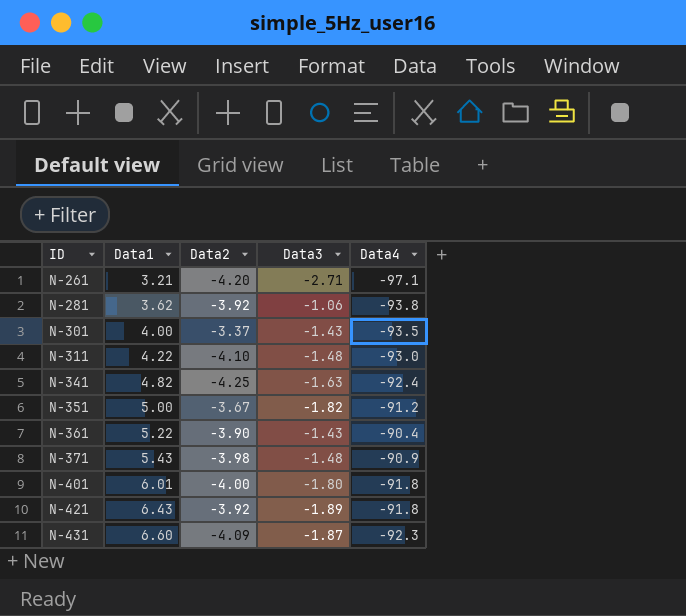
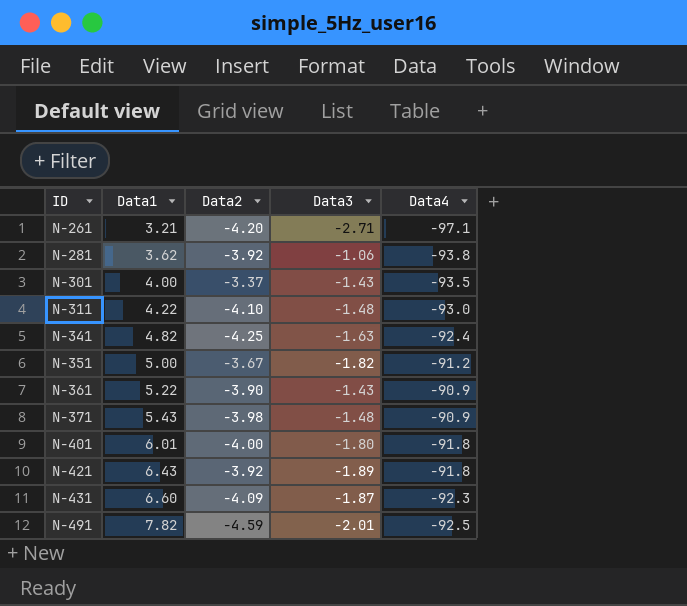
N-361 | Data4: -90.4 -> -90.9
row N-491: none -> 7.82 | -4.59 | -2.01 | -92.5

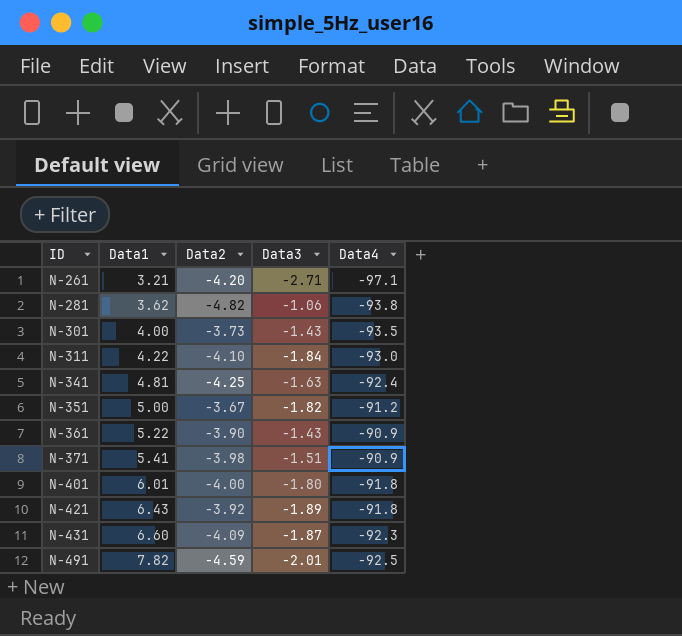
N-281 | Data2: -3.92 -> -4.82
N-301 | Data2: -3.37 -> -3.73
N-311 | Data3: -1.48 -> -1.84
N-341 | Data1: 4.82 -> 4.81
N-371 | Data1: 5.43 -> 5.41
N-371 | Data3: -1.48 -> -1.51

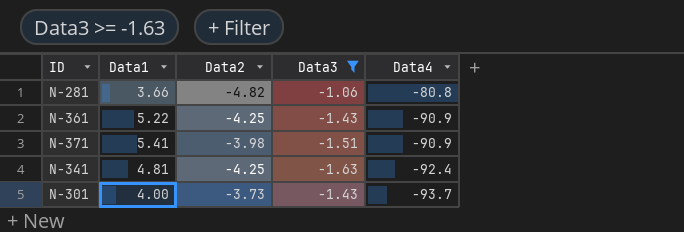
filter: none -> Data3 >= -1.63
row order: ID ascending -> Data4 descending
N-281 | Data1: 3.62 -> 3.66
N-281 | Data4: -93.8 -> -80.8
N-361 | Data2: -3.90 -> -4.25
N-301 | Data4: -93.5 -> -93.7

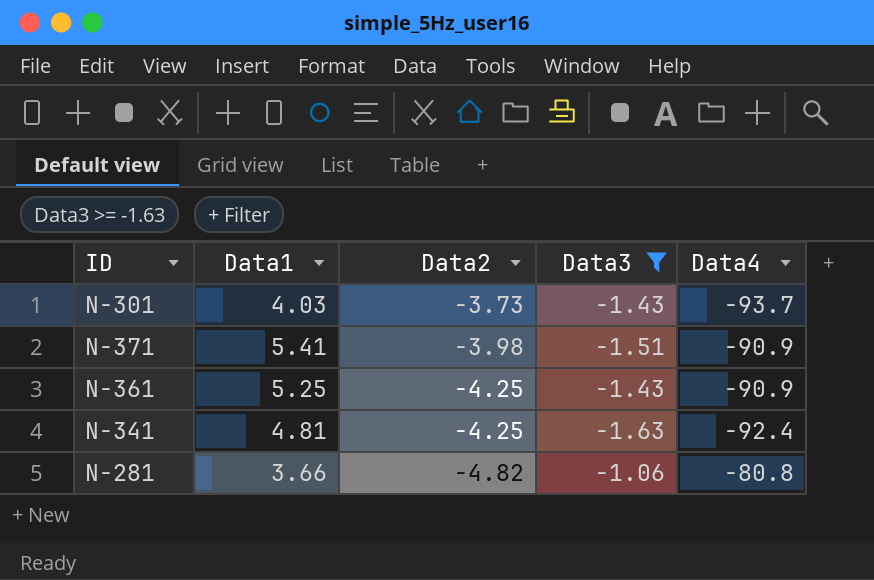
row order: Data4 descending -> Data2 descending
N-301 | Data1: 4.00 -> 4.03
N-361 | Data1: 5.22 -> 5.25

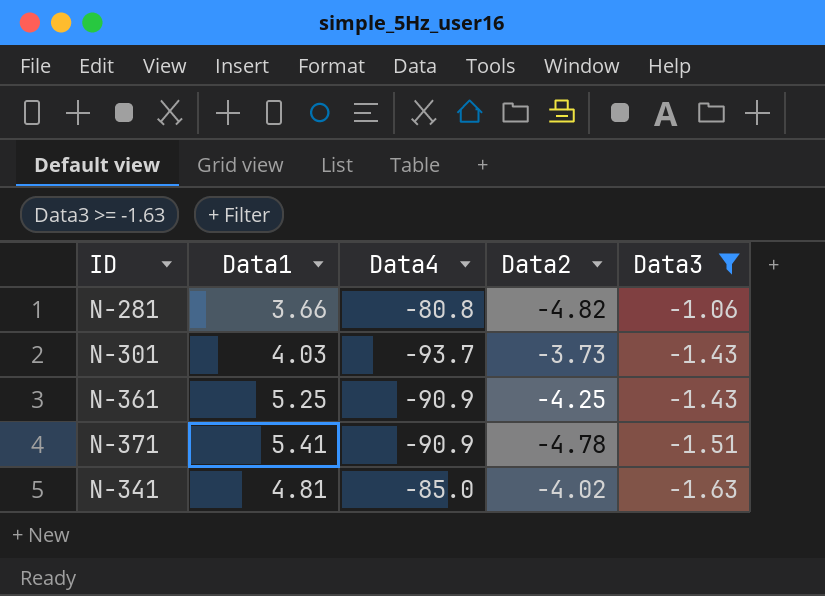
row order: Data2 descending -> Data3 descending
column Data4 | position: 5 -> 3
N-371 | Data2: -3.98 -> -4.78
N-341 | Data4: -92.4 -> -85.0
N-341 | Data2: -4.25 -> -4.02

